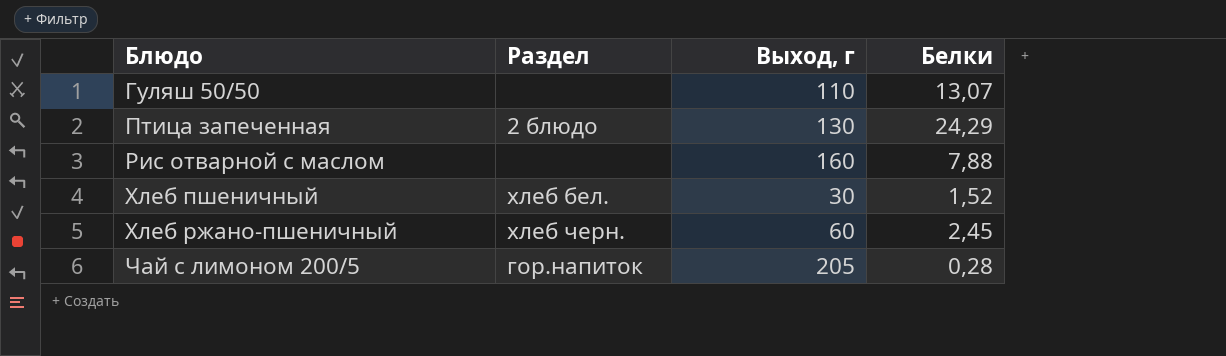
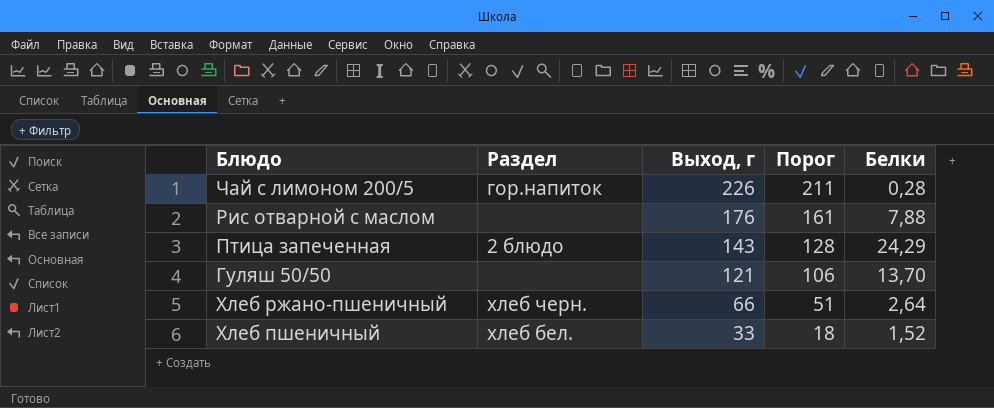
row order: Блюдо ascending -> Выход, г descending
column Порог | formula: none -> [Выход, г] - 15
Чай с лимоном 200/5 | Выход, г: 205 -> 226
Рис отварной с маслом | Выход, г: 160 -> 176
Птица запеченная | Выход, г: 130 -> 143
Гуляш 50/50 | Выход, г: 110 -> 121
Гуляш 50/50 | Белки: 13,07 -> 13,70
Хлеб ржано-пшеничный | Выход, г: 60 -> 66
Хлеб ржано-пшеничный | Белки: 2,45 -> 2,64
Хлеб пшеничный | Выход, г: 30 -> 33

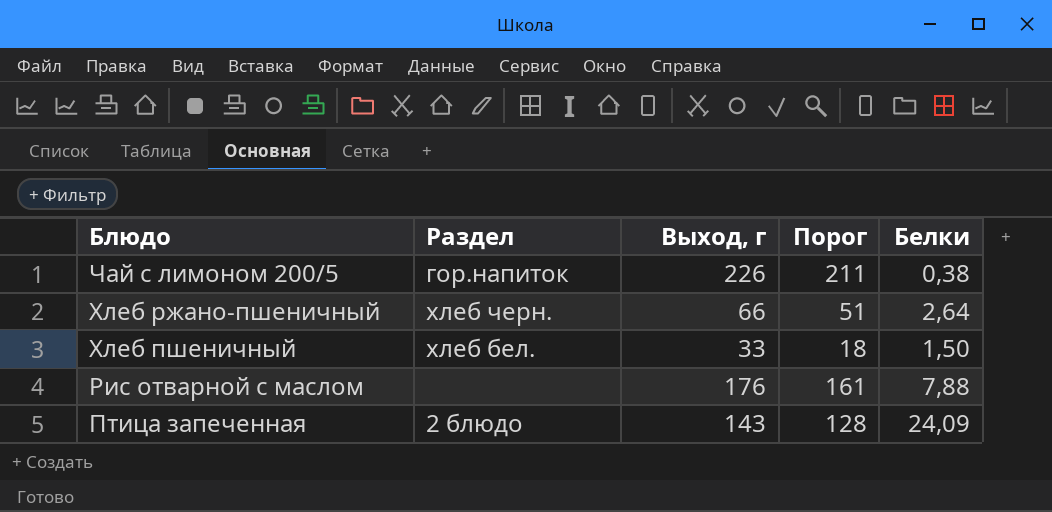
row order: Выход, г descending -> Блюдо descending
row Гуляш 50/50: none | 121 | 106 | 13,70 -> none
Чай с лимоном 200/5 | Белки: 0,28 -> 0,38
Хлеб пшеничный | Белки: 1,52 -> 1,50
Птица запеченная | Белки: 24,29 -> 24,09

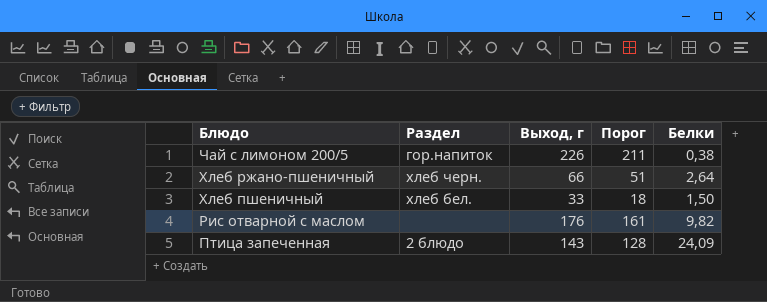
Рис отварной с маслом | Белки: 7,88 -> 9,82

